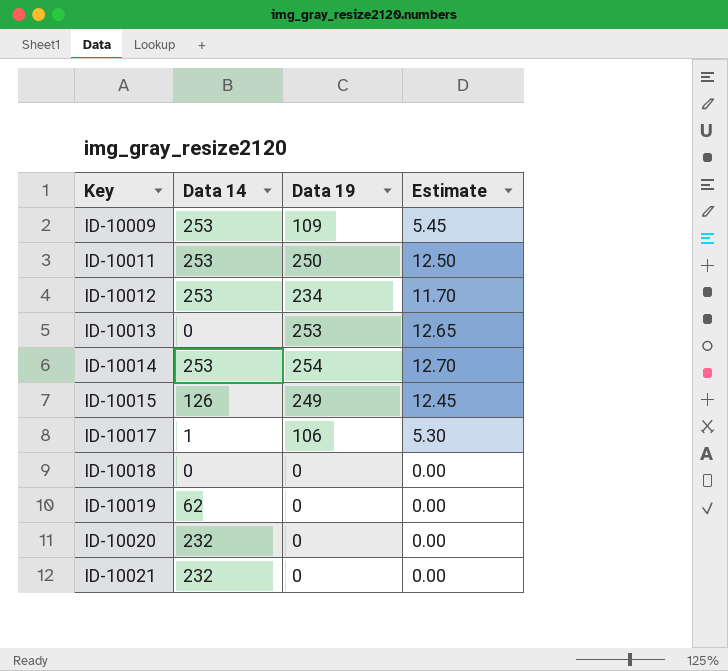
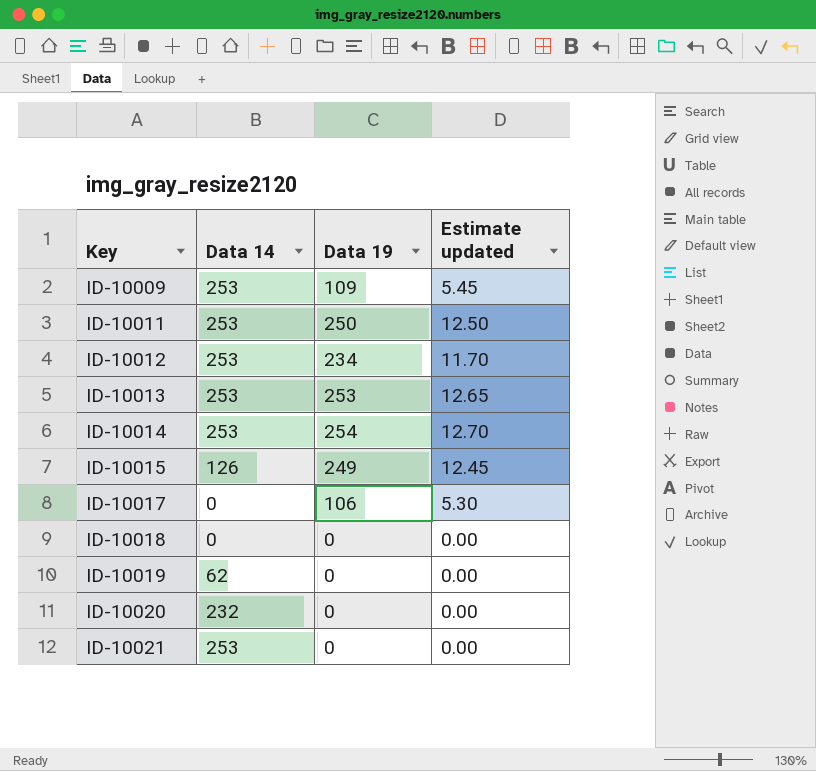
column name: Estimate -> Estimate updated
ID-10013 | Data 14: 0 -> 253
ID-10017 | Data 14: 1 -> 0
ID-10021 | Data 14: 232 -> 253

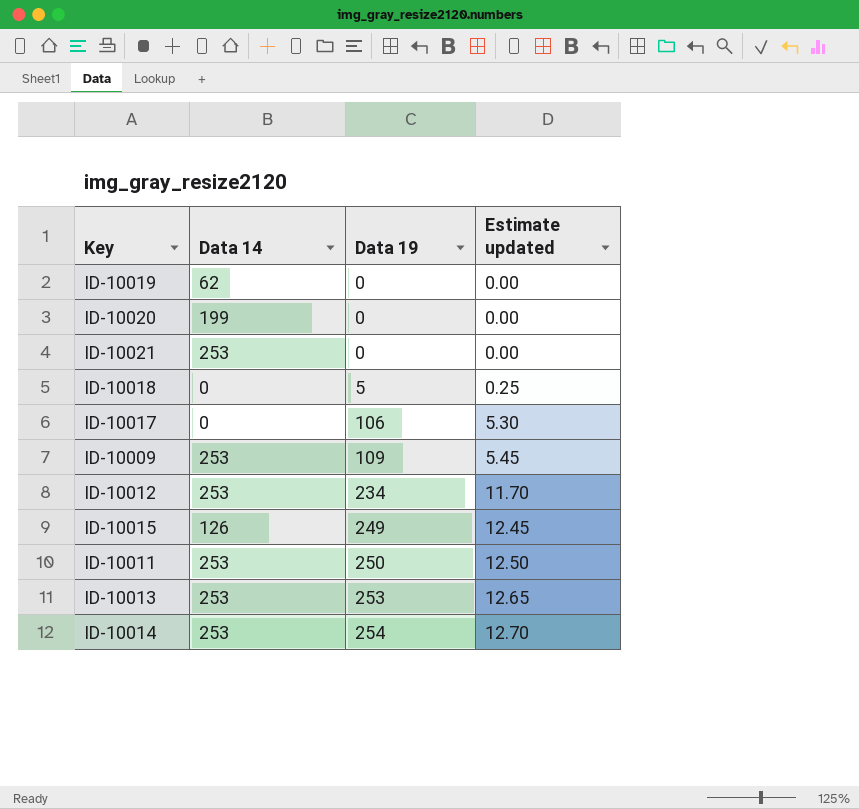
row order: Key ascending -> Data 19 ascending
ID-10020 | Data 14: 232 -> 199
ID-10018 | Data 19: 0 -> 5
ID-10018 | Estimate updated: 0.00 -> 0.25

